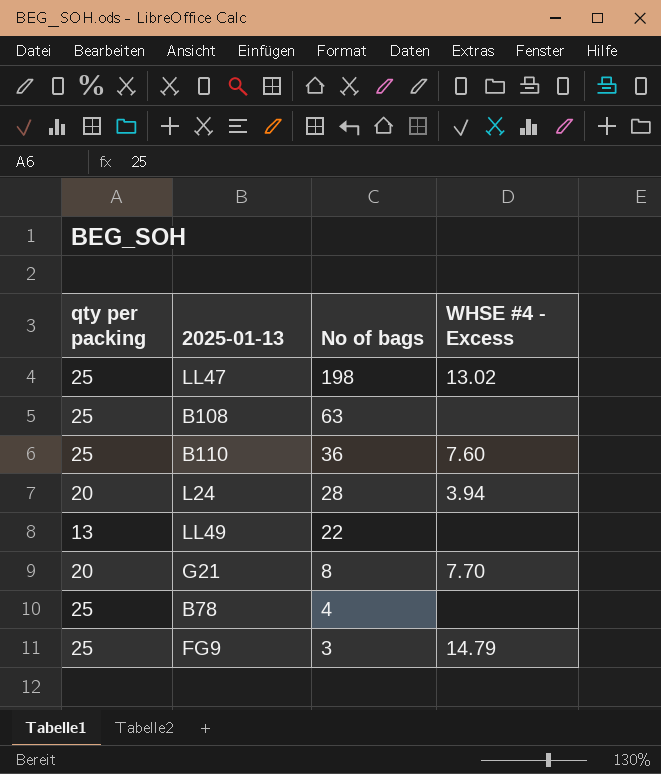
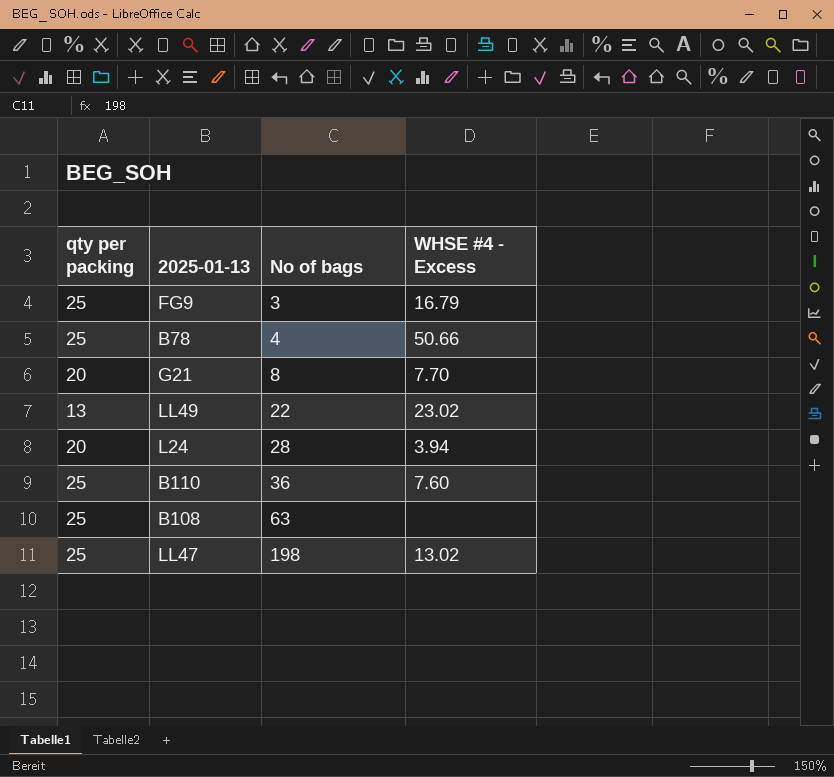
row order: No of bags descending -> No of bags ascending
FG9 | WHSE #4 - Excess: 14.79 -> 16.79
B78 | WHSE #4 - Excess: none -> 50.66
LL49 | WHSE #4 - Excess: none -> 23.02

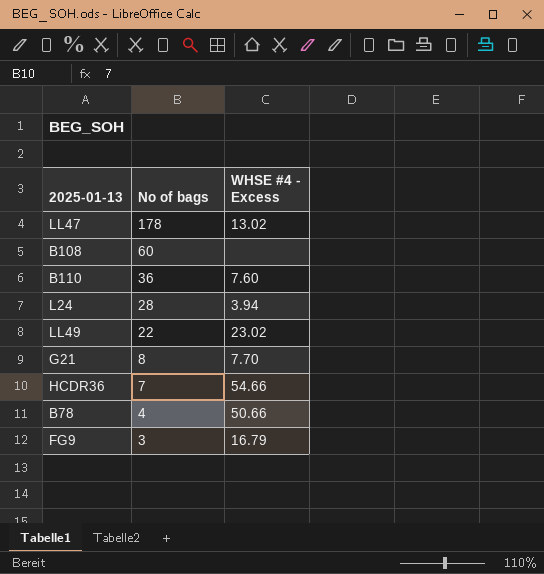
row order: No of bags ascending -> No of bags descending
column qty per packing | position: 1 -> none
LL47 | No of bags: 198 -> 178
B108 | No of bags: 63 -> 60
row HCDR36: none -> 7 | 54.66

